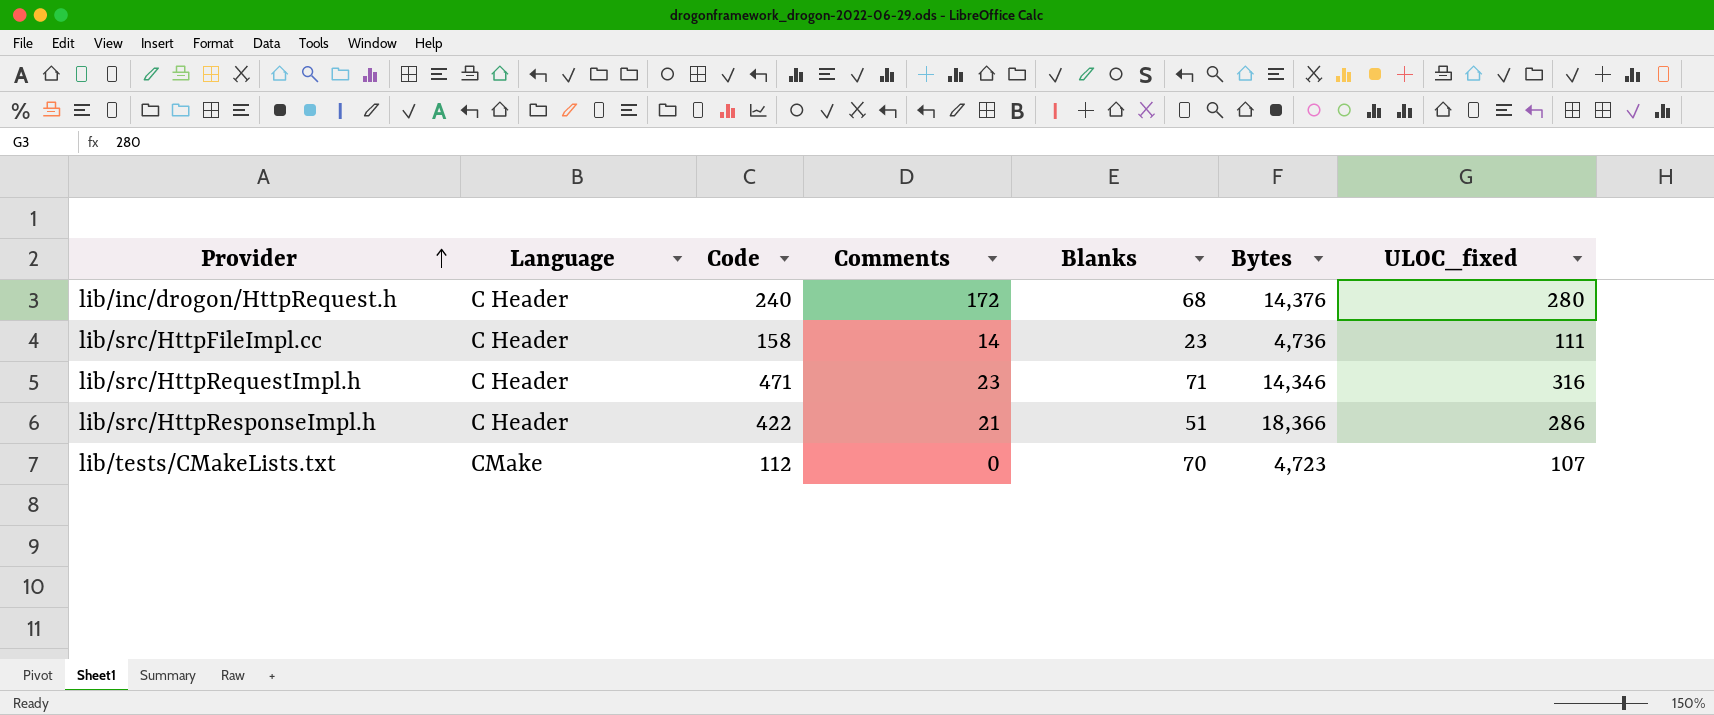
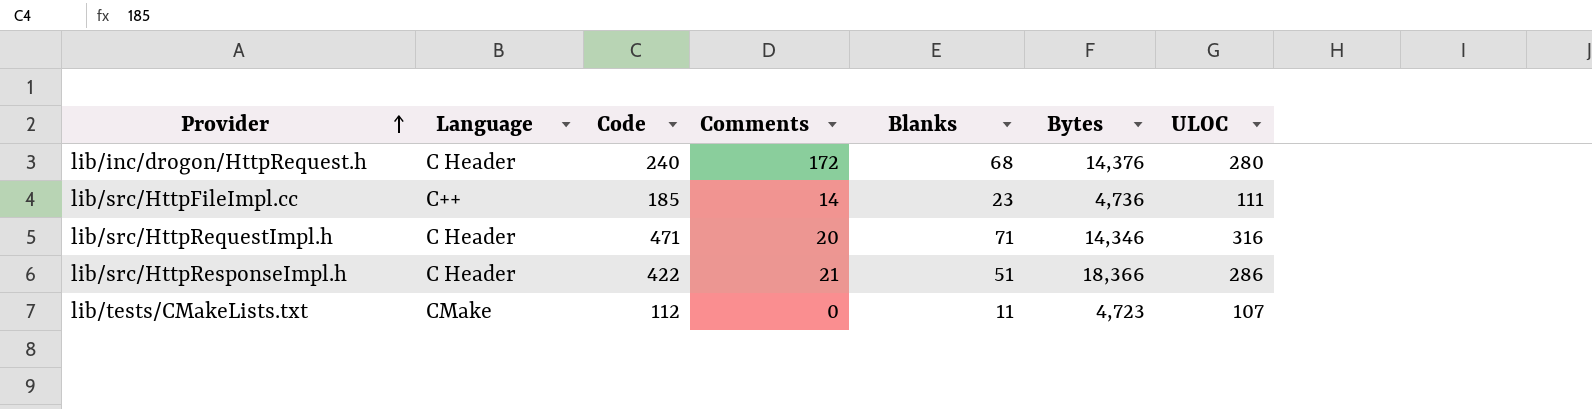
column name: ULOC_fixed -> ULOC
lib/src/HttpFileImpl.cc | Language: C Header -> C++
lib/src/HttpFileImpl.cc | Code: 158 -> 185
lib/src/HttpRequestImpl.h | Comments: 23 -> 20
lib/tests/CMakeLists.txt | Blanks: 70 -> 11

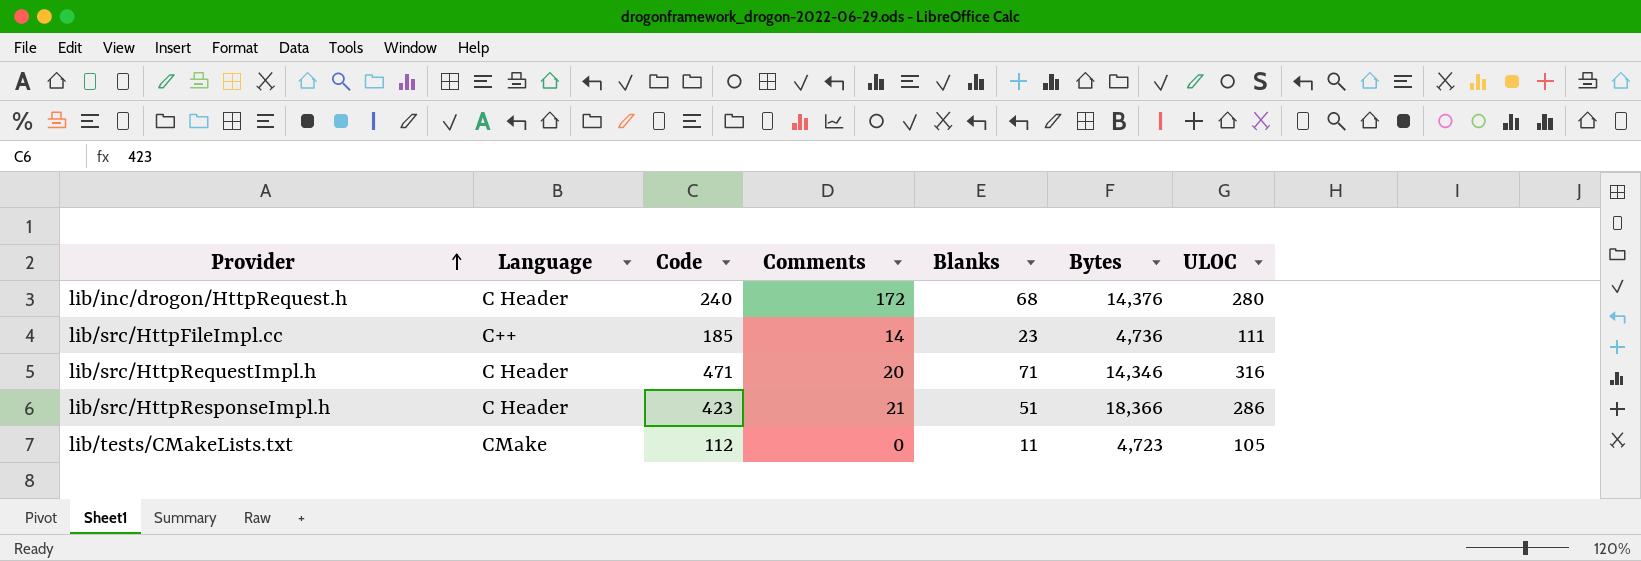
lib/src/HttpResponseImpl.h | Code: 422 -> 423
lib/tests/CMakeLists.txt | ULOC: 107 -> 105

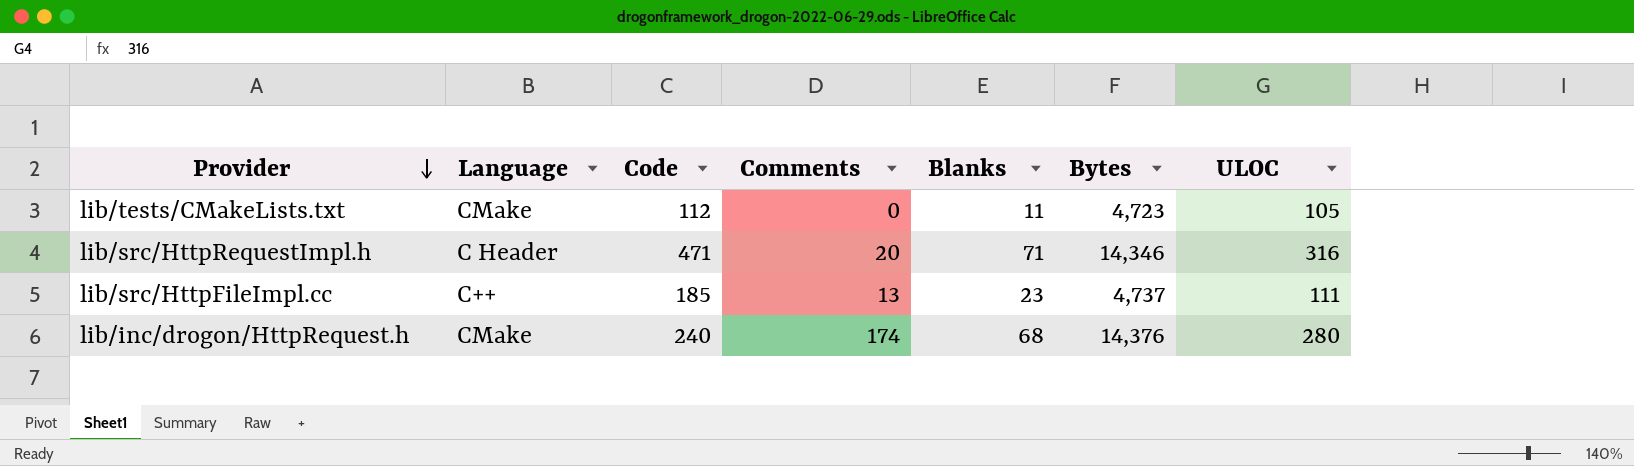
row order: Provider ascending -> Provider descending
row lib/src/HttpResponseImpl.h: C Header | 423 | 21 | 51 | 18,366 | 286 -> none
lib/src/HttpFileImpl.cc | Comments: 14 -> 13
lib/src/HttpFileImpl.cc | Bytes: 4,736 -> 4,737
lib/inc/drogon/HttpRequest.h | Language: C Header -> CMake
lib/inc/drogon/HttpRequest.h | Comments: 172 -> 174

